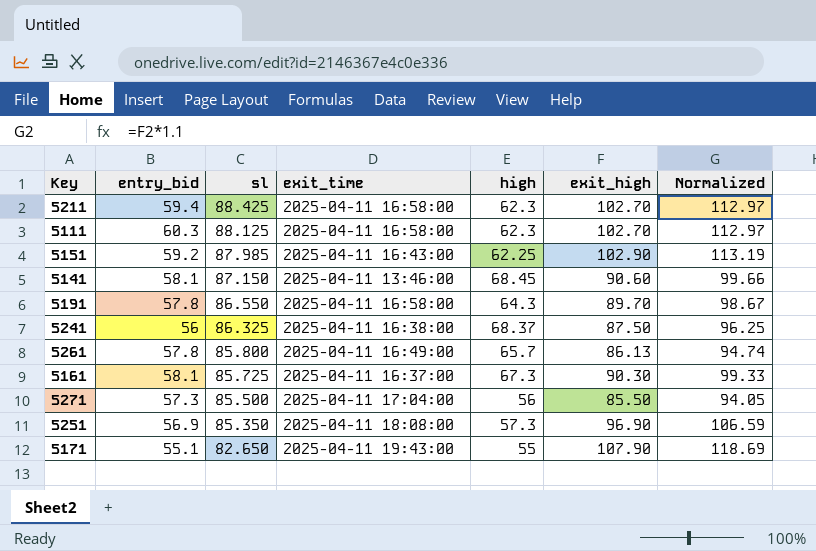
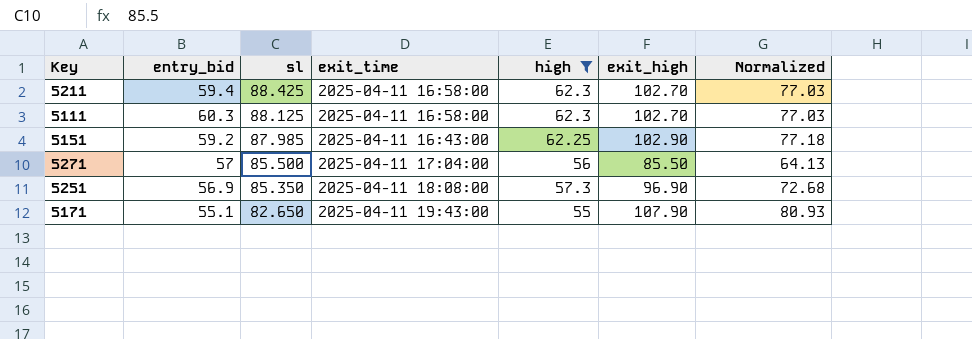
filter: none -> high <= 62.3
column Normalized | formula: [exit_high] * 1.1 -> [exit_high] * 0.75
5271 | entry_bid: 57.3 -> 57

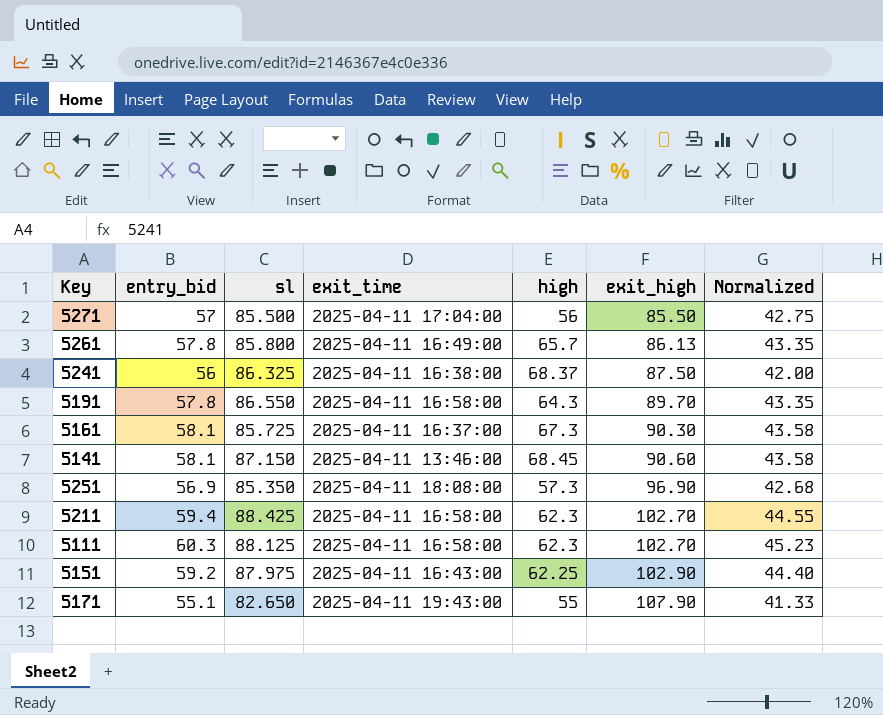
filter: high <= 62.3 -> none
row order: sl descending -> exit_high ascending
column Normalized | formula: [exit_high] * 0.75 -> [entry_bid] * 0.75
5151 | sl: 87.985 -> 87.975

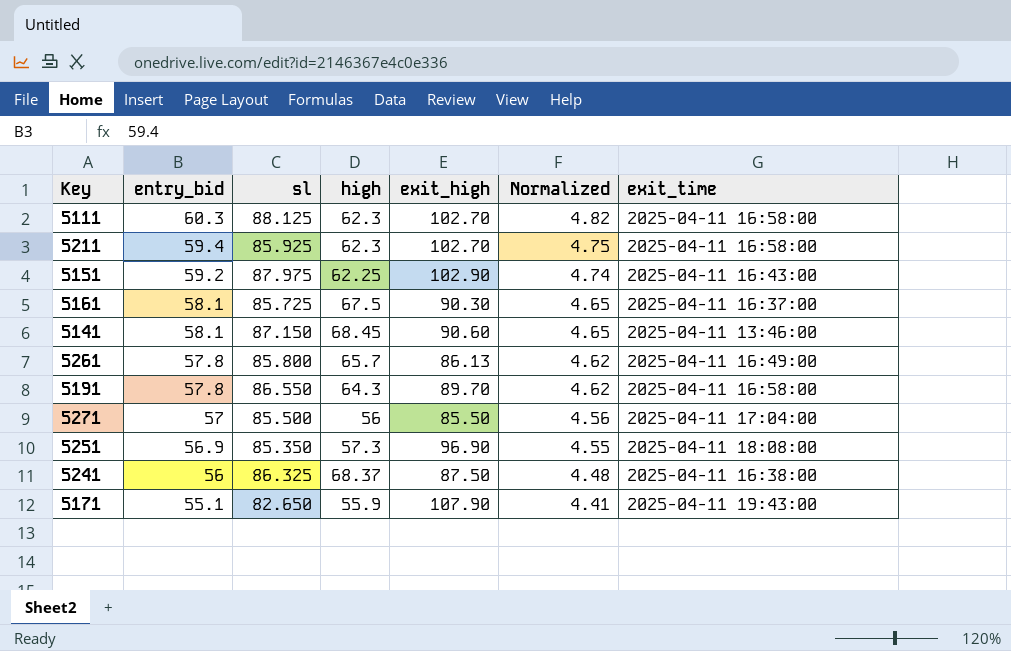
row order: exit_high ascending -> entry_bid descending
column Normalized | formula: [entry_bid] * 0.75 -> [entry_bid] * 0.08
column exit_time | position: 4 -> 7
5211 | sl: 88.425 -> 85.925
5161 | high: 67.3 -> 67.5
5171 | high: 55 -> 55.9

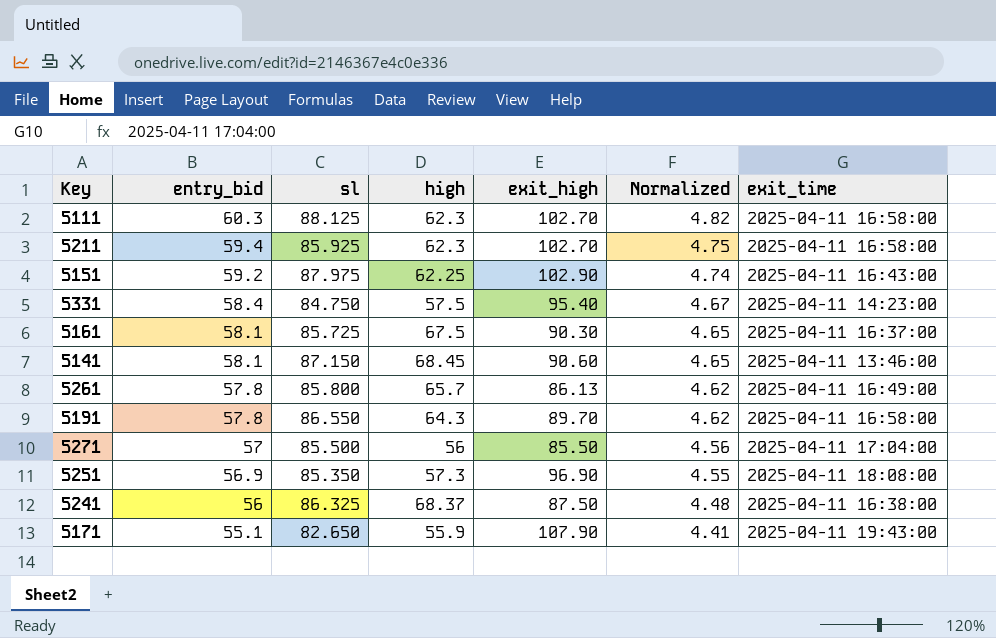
row 5331: none -> 58.4 | 84.750 | 57.5 | 95.40 | 4.67 | 2025-04-11 14:23:00

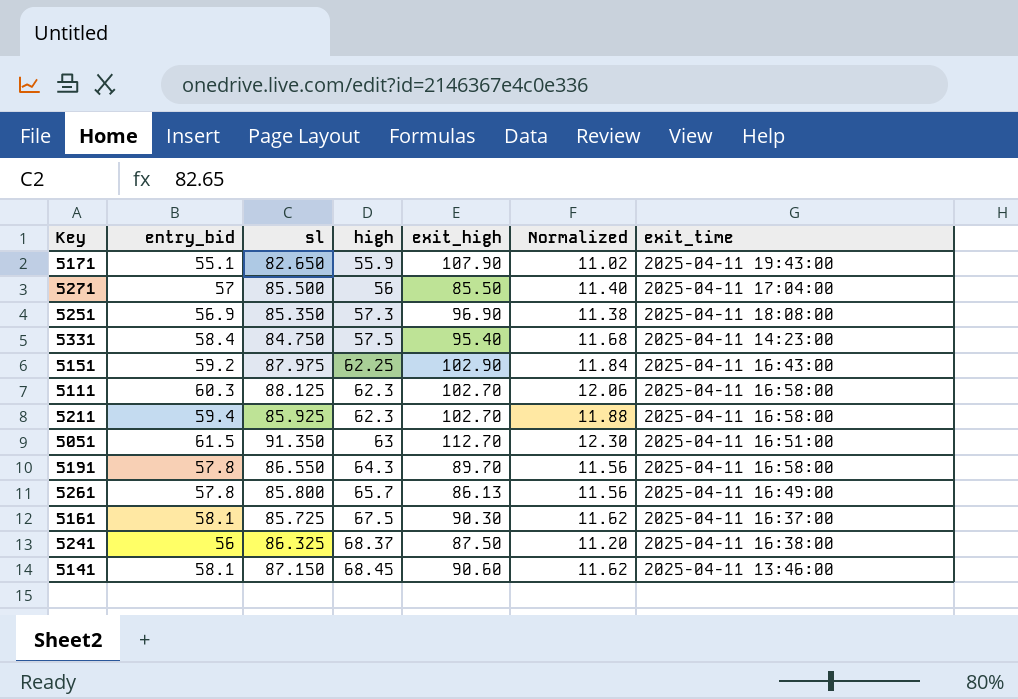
row order: entry_bid descending -> high ascending
column Normalized | formula: [entry_bid] * 0.08 -> [entry_bid] * 0.2
row 5051: none -> 61.5 | 91.350 | 63 | 112.70 | 12.30 | 2025-04-11 16:51:00

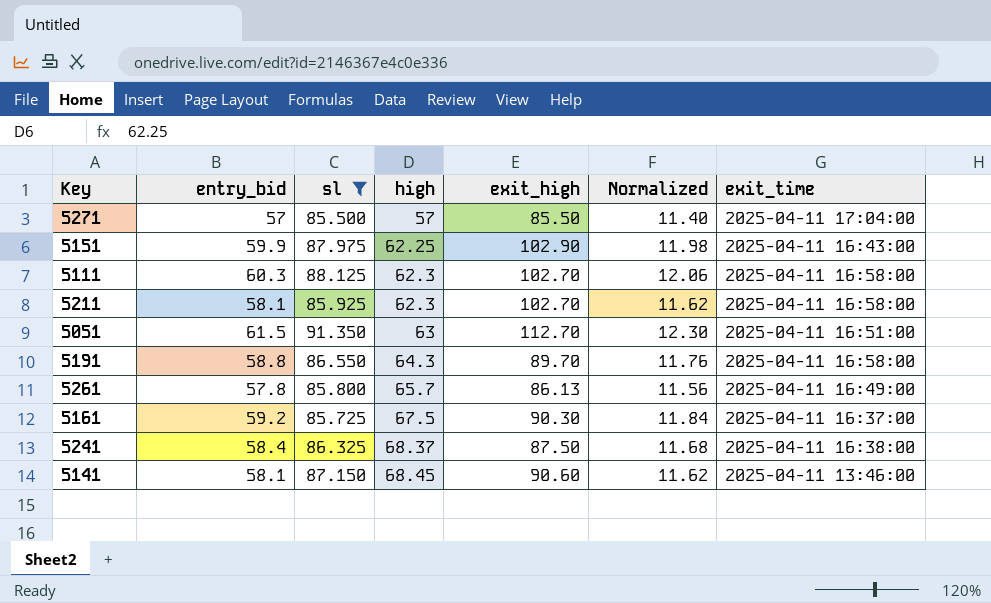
filter: none -> sl >= 85.500
5271 | high: 56 -> 57
5151 | entry_bid: 59.2 -> 59.9
5151 | Normalized: 11.84 -> 11.98
5211 | entry_bid: 59.4 -> 58.1
5211 | Normalized: 11.88 -> 11.62
5191 | entry_bid: 57.8 -> 58.8
5191 | Normalized: 11.56 -> 11.76
5161 | entry_bid: 58.1 -> 59.2
5161 | Normalized: 11.62 -> 11.84
5241 | entry_bid: 56 -> 58.4
5241 | Normalized: 11.20 -> 11.68

